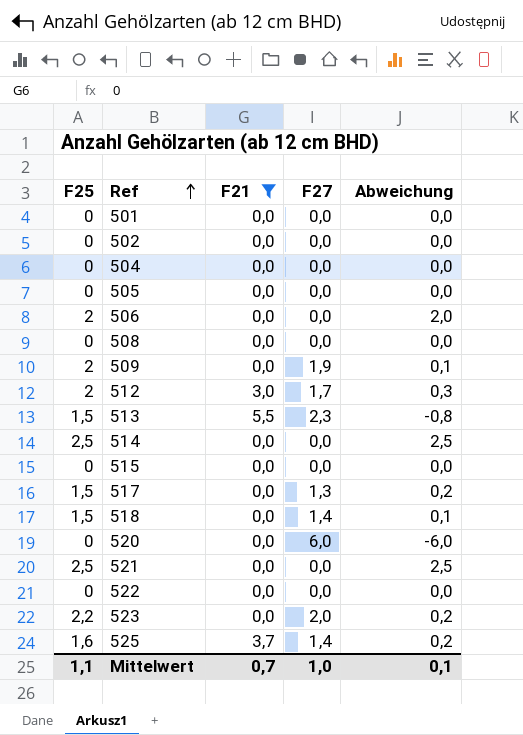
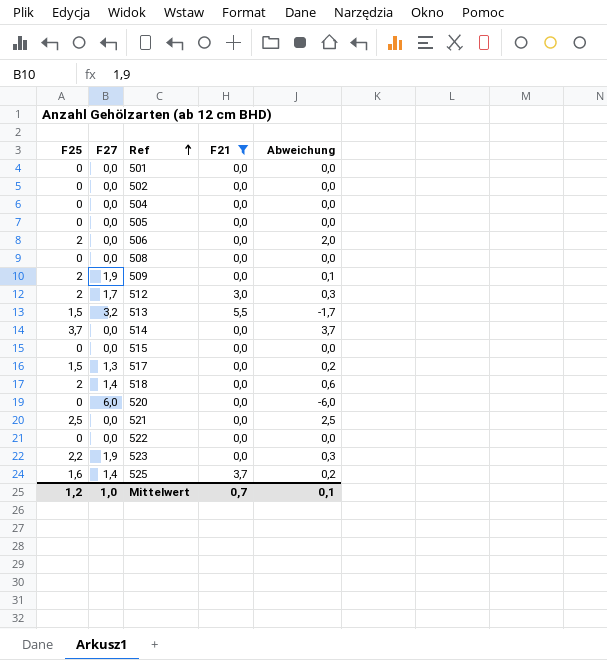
column F27 | position: 4 -> 2
513 | F27: 2,3 -> 3,2
513 | Abweichung: -0,8 -> -1,7
514 | F25: 2,5 -> 3,7
514 | Abweichung: 2,5 -> 3,7
518 | F25: 1,5 -> 2
518 | Abweichung: 0,1 -> 0,6
523 | F27: 2,0 -> 1,9
523 | Abweichung: 0,2 -> 0,3
Mittelwert | F25: 1,1 -> 1,2

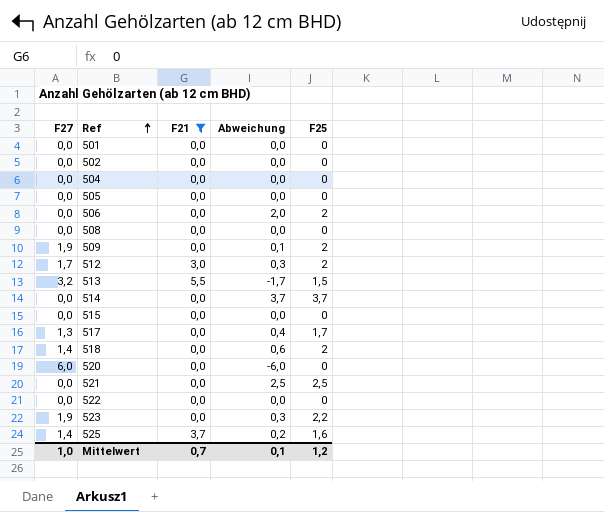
column F25 | position: 1 -> 5
517 | Abweichung: 0,2 -> 0,4
517 | F25: 1,5 -> 1,7

